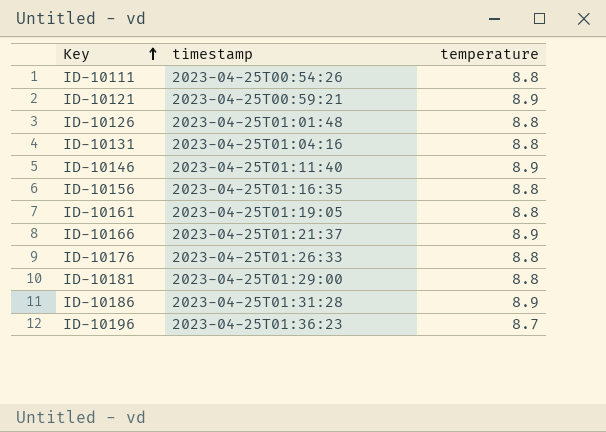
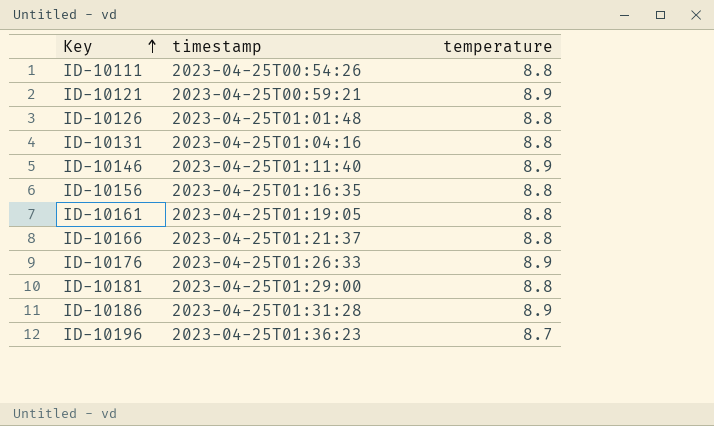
ID-10166 | temperature: 8.9 -> 8.8
ID-10176 | temperature: 8.8 -> 8.9

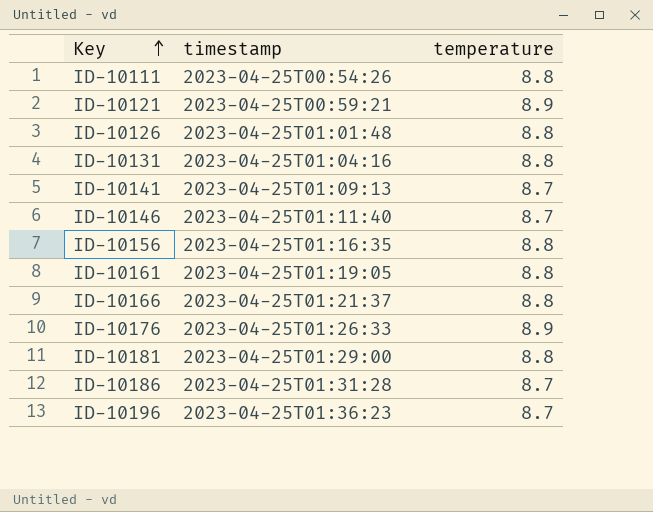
row ID-10141: none -> 2023-04-25T01:09:13 | 8.7
ID-10146 | temperature: 8.9 -> 8.7
ID-10186 | temperature: 8.9 -> 8.7

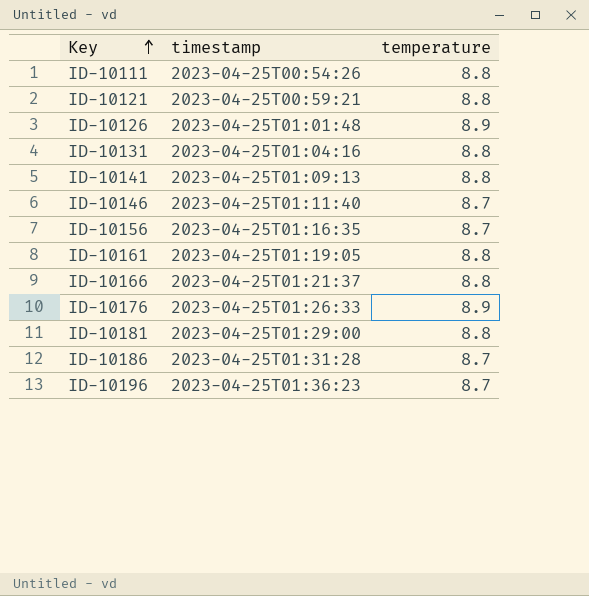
ID-10121 | temperature: 8.9 -> 8.8
ID-10126 | temperature: 8.8 -> 8.9
ID-10141 | temperature: 8.7 -> 8.8
ID-10156 | temperature: 8.8 -> 8.7

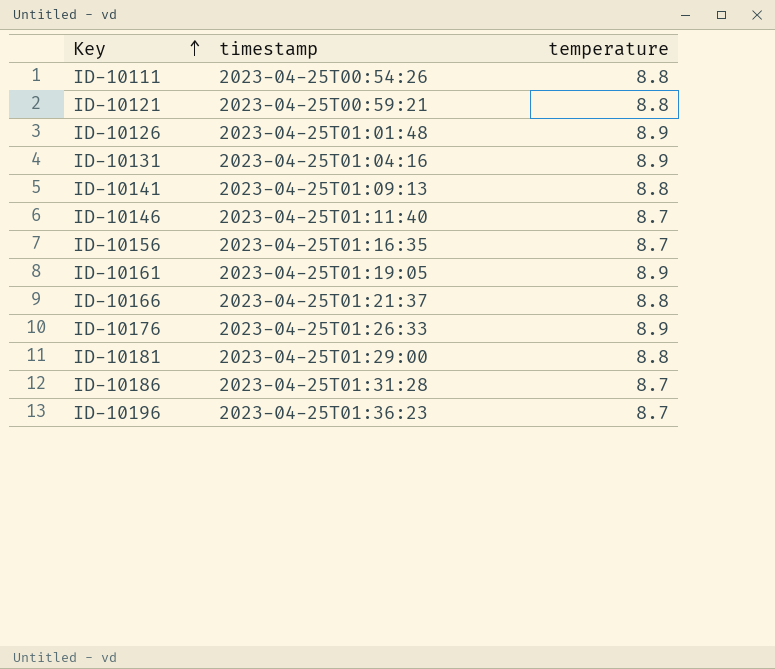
ID-10131 | temperature: 8.8 -> 8.9
ID-10161 | temperature: 8.8 -> 8.9

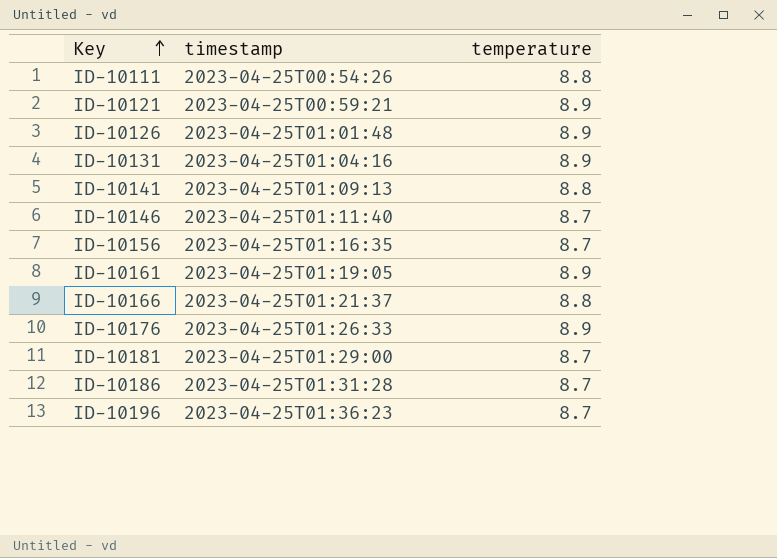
ID-10121 | temperature: 8.8 -> 8.9
ID-10181 | temperature: 8.8 -> 8.7

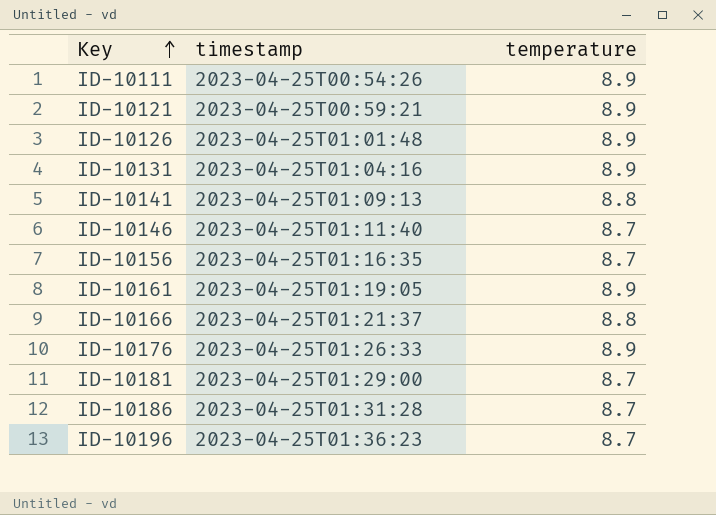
ID-10111 | temperature: 8.8 -> 8.9

